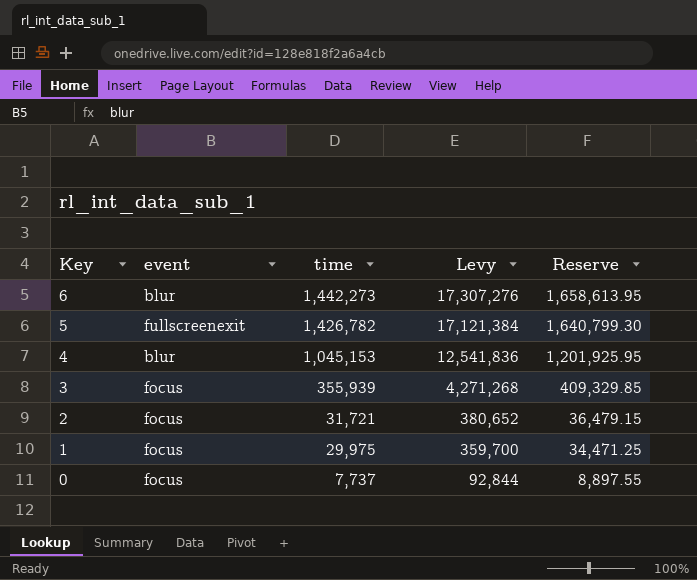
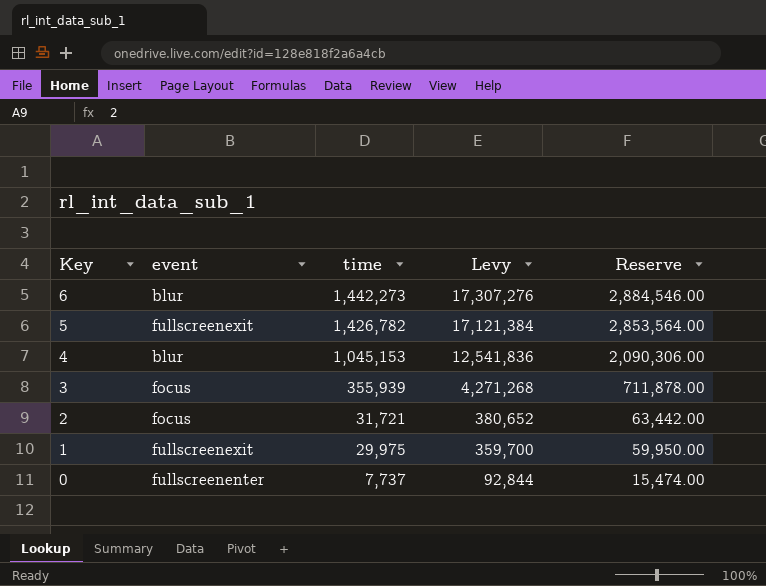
column Reserve | formula: [time] * 1.15 -> [time] * 2
1 | event: focus -> fullscreenexit
0 | event: focus -> fullscreenenter

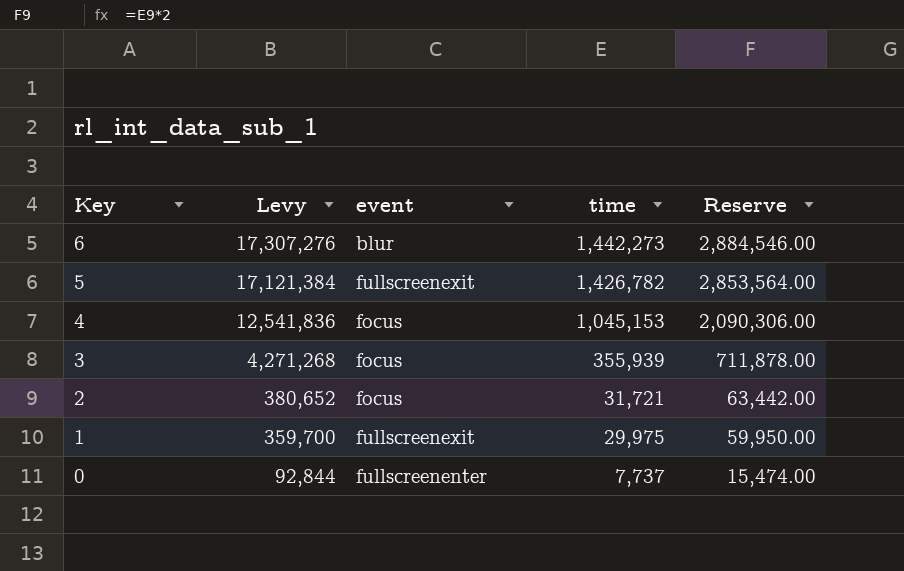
column Levy | position: 4 -> 2
4 | event: blur -> focus

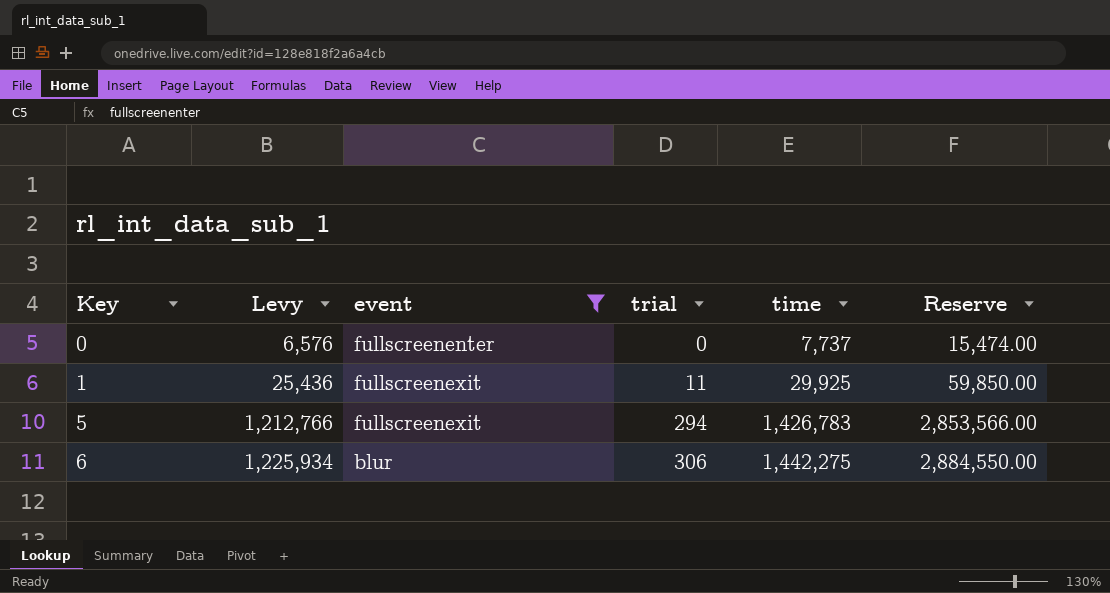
filter: none -> event != focus
row order: Key descending -> Key ascending
column Levy | formula: [time] * 12 -> [time] * 0.85
column trial | position: none -> 4
1 | time: 29,975 -> 29,925
1 | Reserve: 59,950.00 -> 59,850.00
5 | time: 1,426,782 -> 1,426,783
5 | Reserve: 2,853,564.00 -> 2,853,566.00
6 | time: 1,442,273 -> 1,442,275
6 | Reserve: 2,884,546.00 -> 2,884,550.00

